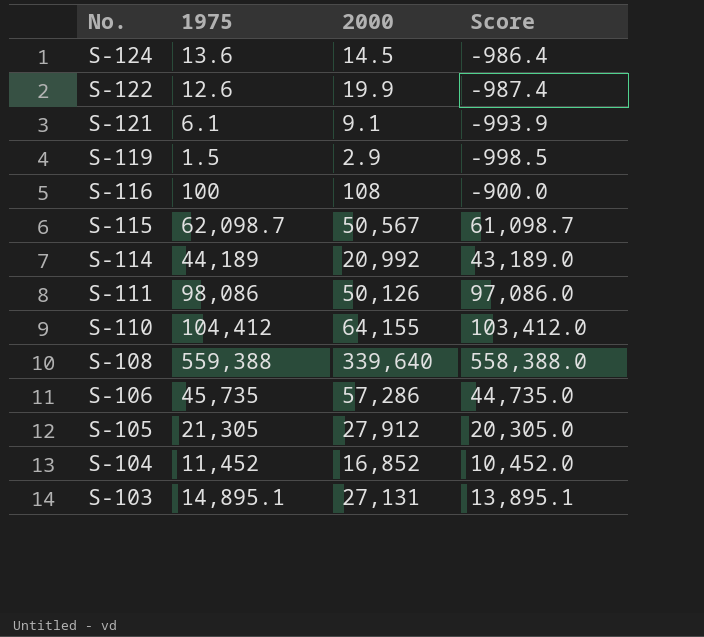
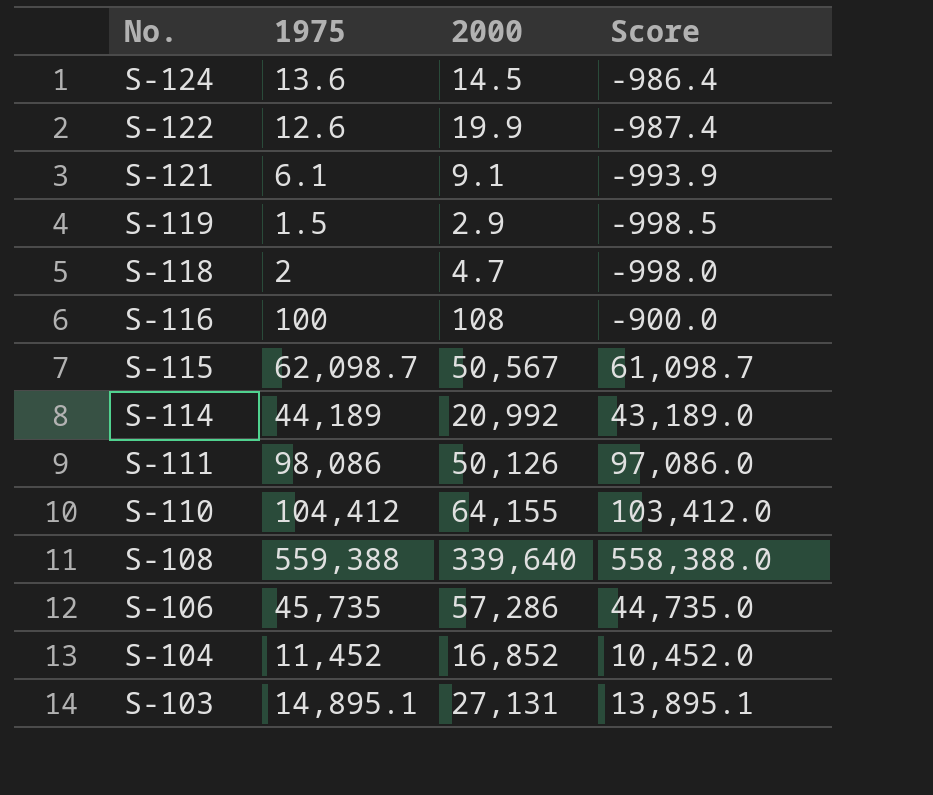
row S-105: 21,305 | 27,912 | 20,305.0 -> none
row S-118: none -> 2 | 4.7 | -998.0

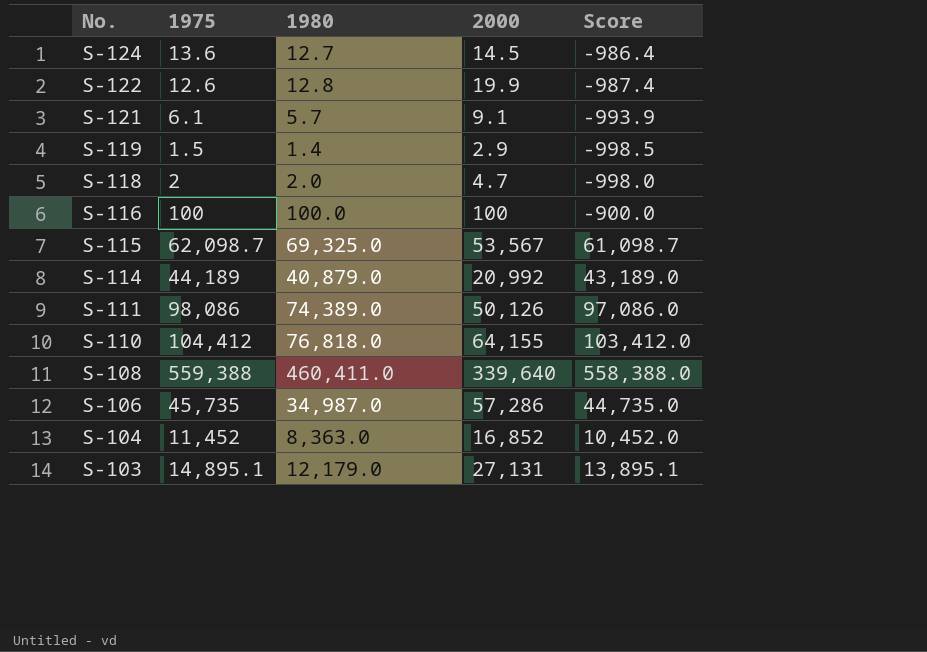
column 1980 | position: none -> 3
S-116 | 2000: 108 -> 100
S-115 | 2000: 50,567 -> 53,567

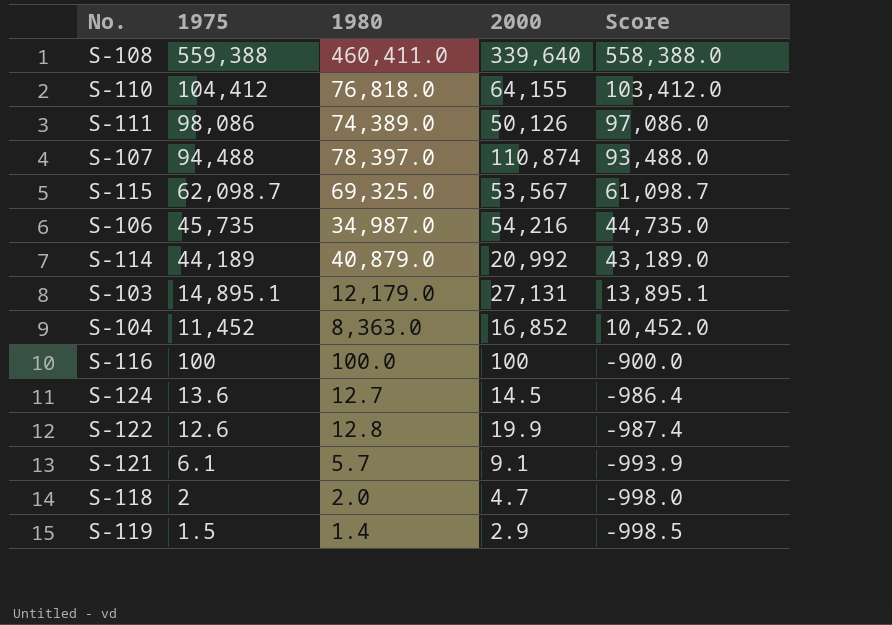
row order: No. descending -> 1975 descending
row S-107: none -> 94,488 | 78,397.0 | 110,874 | 93,488.0
S-106 | 2000: 57,286 -> 54,216

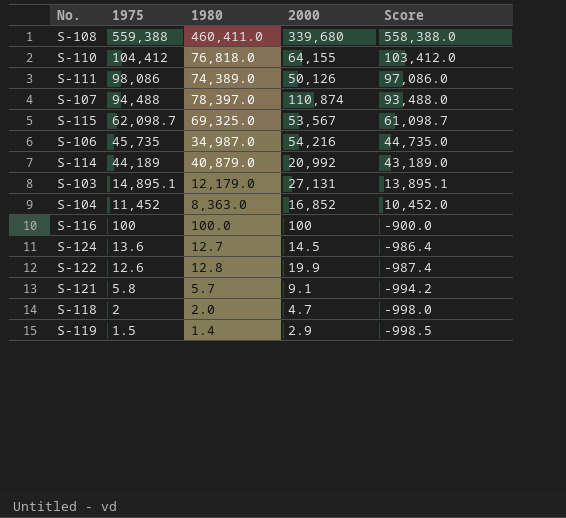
S-108 | 2000: 339,640 -> 339,680
S-121 | 1975: 6.1 -> 5.8
S-121 | Score: -993.9 -> -994.2

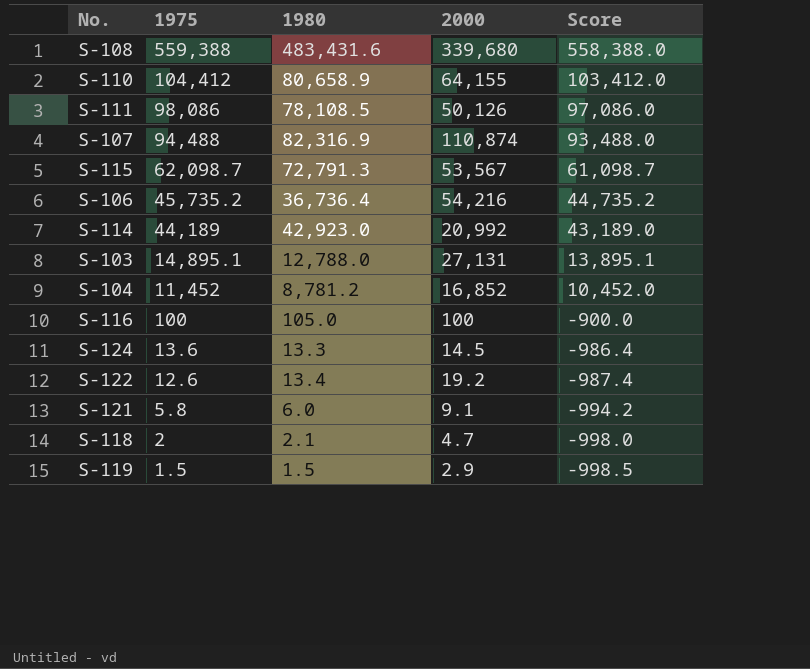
S-108 | 1980: 460,411.0 -> 483,431.6
S-110 | 1980: 76,818.0 -> 80,658.9
S-111 | 1980: 74,389.0 -> 78,108.5
S-107 | 1980: 78,397.0 -> 82,316.9
S-115 | 1980: 69,325.0 -> 72,791.3
S-106 | 1975: 45,735 -> 45,735.2
S-106 | 1980: 34,987.0 -> 36,736.4
S-106 | Score: 44,735.0 -> 44,735.2
S-114 | 1980: 40,879.0 -> 42,923.0
S-103 | 1980: 12,179.0 -> 12,788.0
S-104 | 1980: 8,363.0 -> 8,781.2
S-116 | 1980: 100.0 -> 105.0
S-124 | 1980: 12.7 -> 13.3
S-122 | 1980: 12.8 -> 13.4
S-122 | 2000: 19.9 -> 19.2
S-121 | 1980: 5.7 -> 6.0
S-118 | 1980: 2.0 -> 2.1
S-119 | 1980: 1.4 -> 1.5

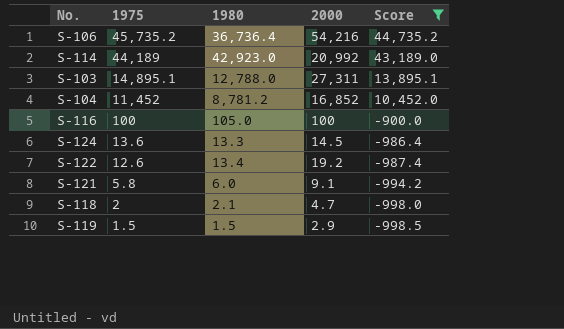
filter: none -> Score <= 44,735.2
S-103 | 2000: 27,131 -> 27,311

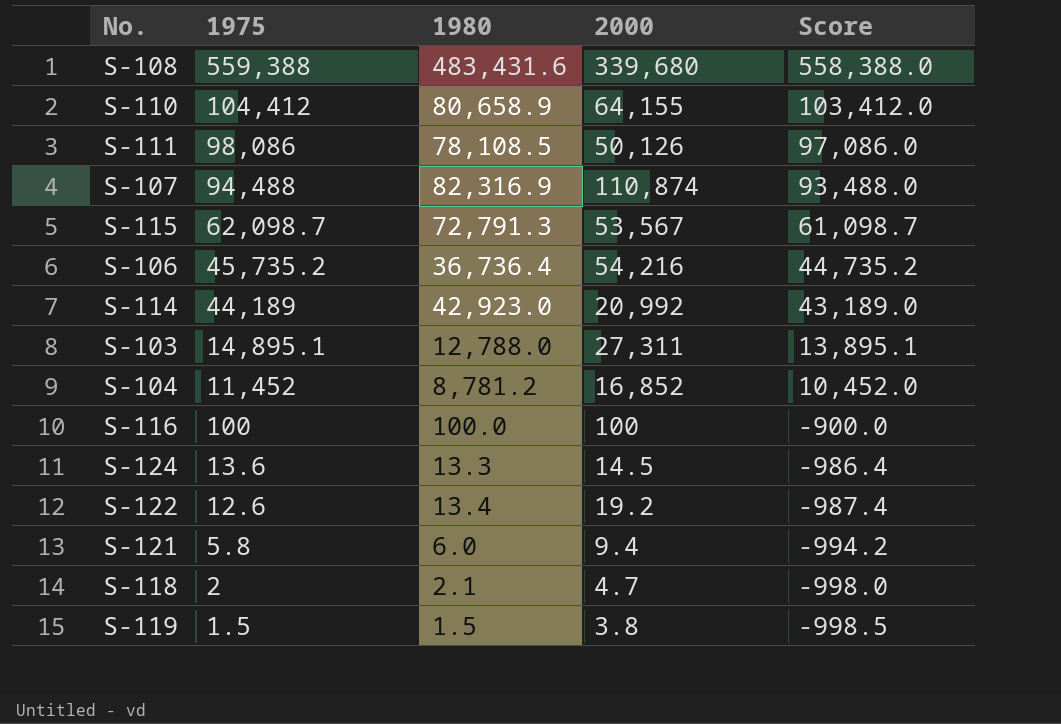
filter: Score <= 44,735.2 -> none
S-116 | 1980: 105.0 -> 100.0
S-121 | 2000: 9.1 -> 9.4
S-119 | 2000: 2.9 -> 3.8

